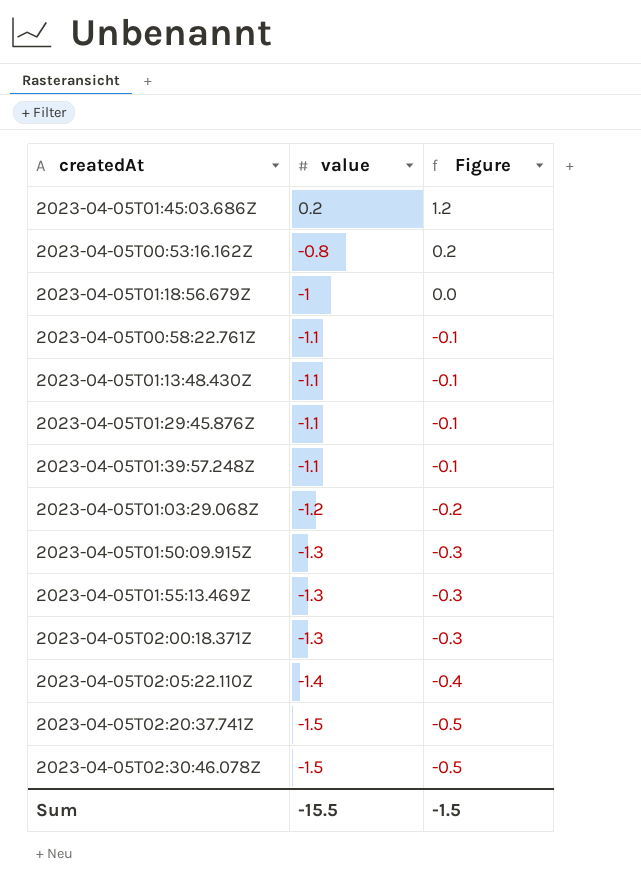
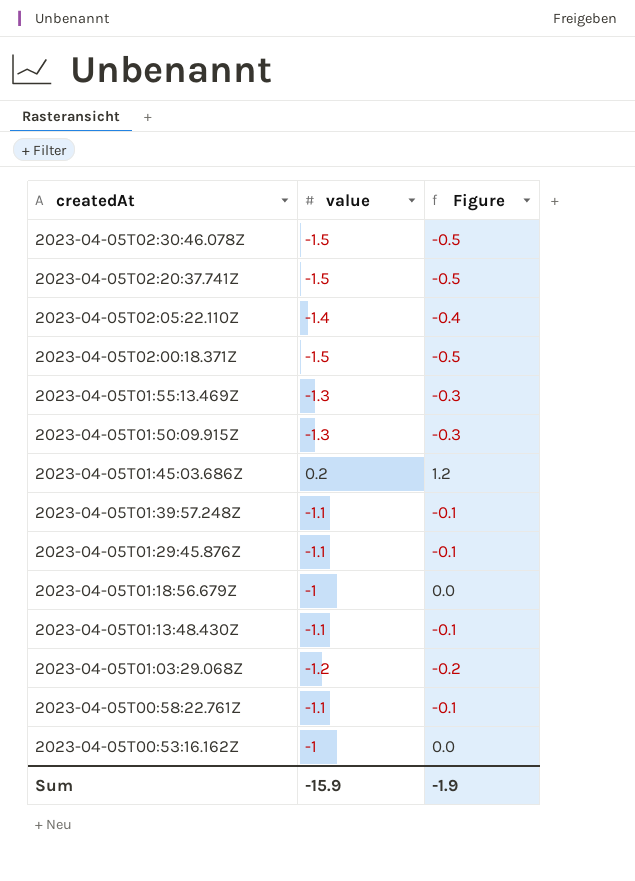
row order: value descending -> createdAt descending
2023-04-05T02:00:18.371Z | value: -1.3 -> -1.5
2023-04-05T02:00:18.371Z | Figure: -0.3 -> -0.5
2023-04-05T00:53:16.162Z | value: -0.8 -> -1
2023-04-05T00:53:16.162Z | Figure: 0.2 -> 0.0
Sum | value: -15.5 -> -15.9
Sum | Figure: -1.5 -> -1.9

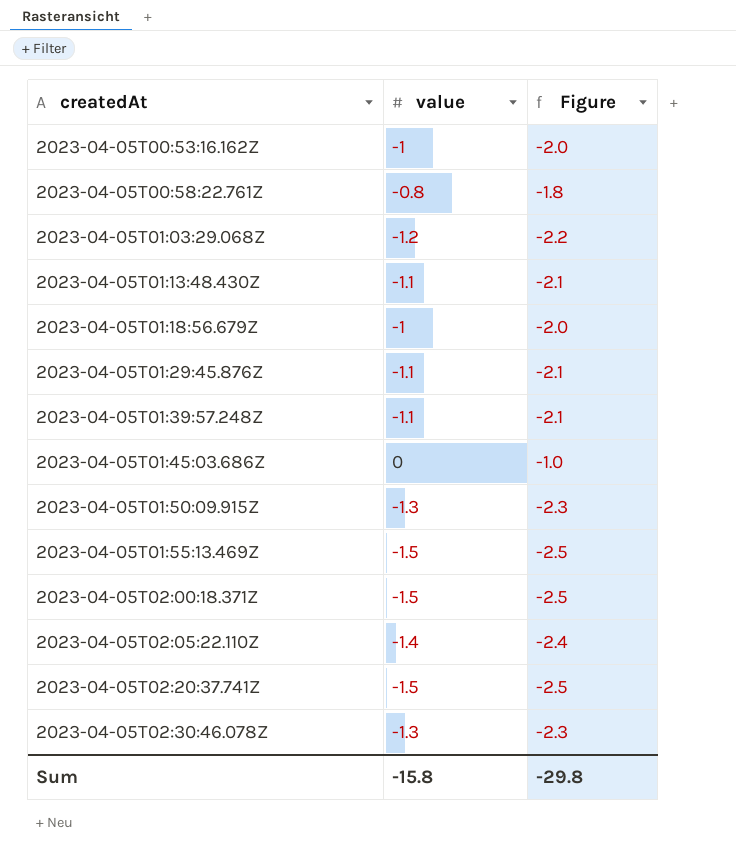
row order: createdAt descending -> createdAt ascending
column Figure | formula: [value] + 1 -> [value] - 1
2023-04-05T00:58:22.761Z | value: -1.1 -> -0.8
2023-04-05T01:45:03.686Z | value: 0.2 -> 0
2023-04-05T01:55:13.469Z | value: -1.3 -> -1.5
2023-04-05T02:30:46.078Z | value: -1.5 -> -1.3
Sum | value: -15.9 -> -15.8
Sum | Figure: -1.9 -> -29.8

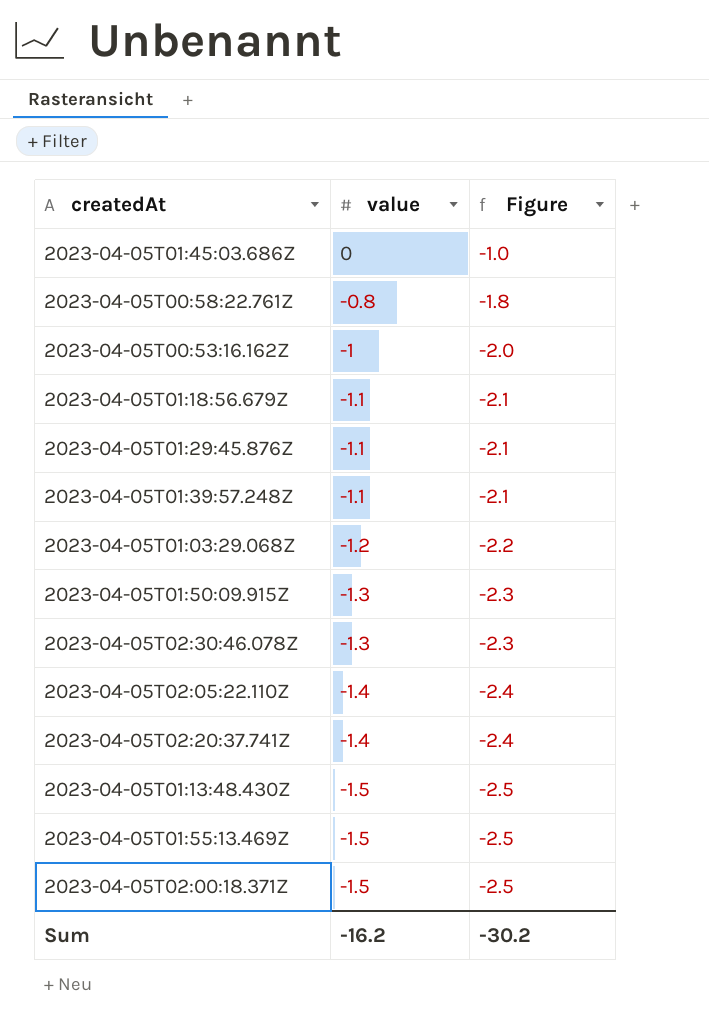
row order: createdAt ascending -> value descending
2023-04-05T01:18:56.679Z | value: -1 -> -1.1
2023-04-05T01:18:56.679Z | Figure: -2.0 -> -2.1
2023-04-05T02:20:37.741Z | value: -1.5 -> -1.4
2023-04-05T02:20:37.741Z | Figure: -2.5 -> -2.4
2023-04-05T01:13:48.430Z | value: -1.1 -> -1.5
2023-04-05T01:13:48.430Z | Figure: -2.1 -> -2.5
Sum | value: -15.8 -> -16.2
Sum | Figure: -29.8 -> -30.2

